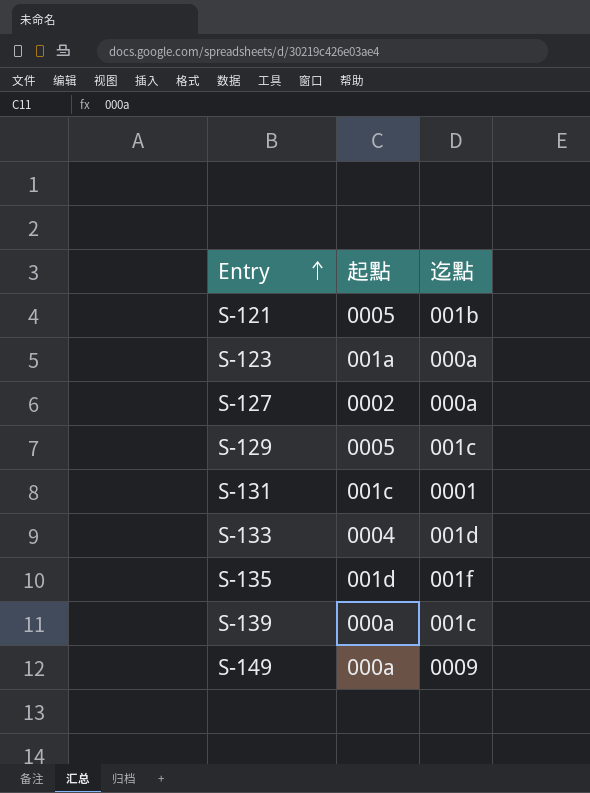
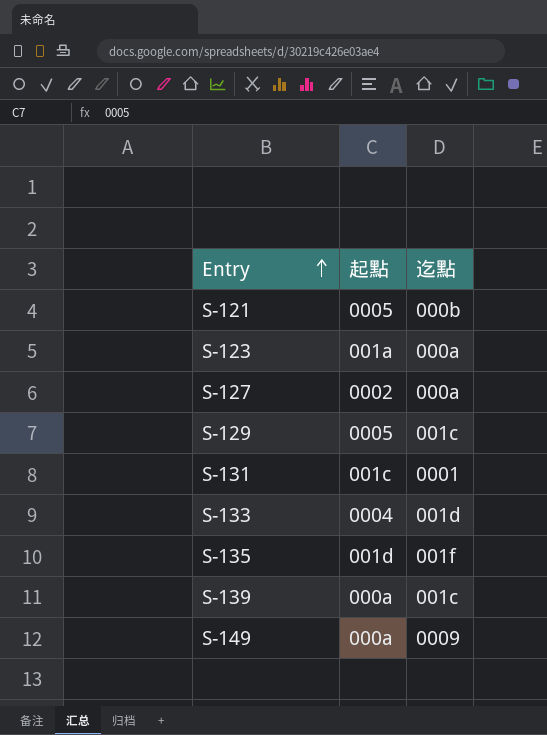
S-121 | 迄點: 001b -> 000b

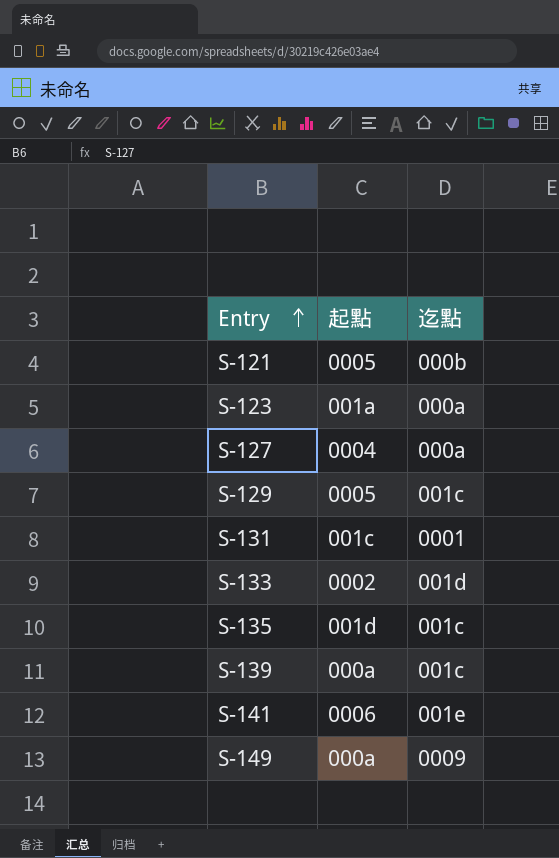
S-127 | 起點: 0002 -> 0004
S-133 | 起點: 0004 -> 0002
S-135 | 迄點: 001f -> 001c
row S-141: none -> 0006 | 001e

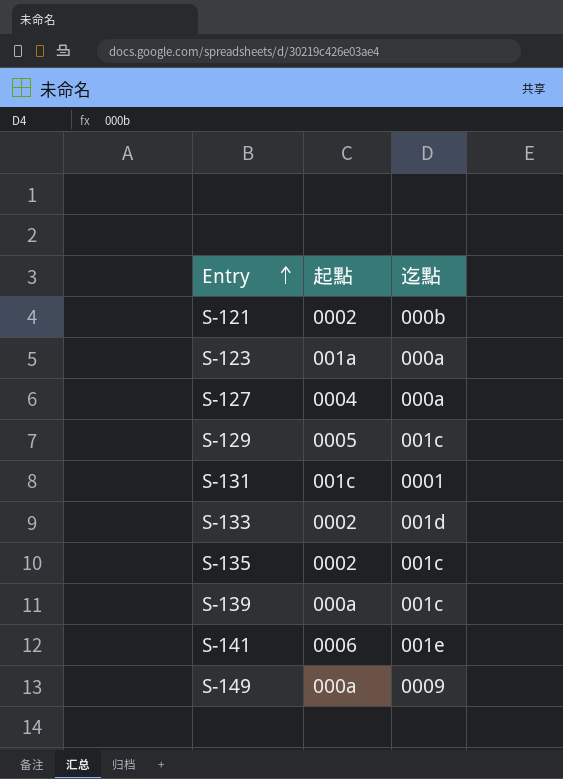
S-121 | 起點: 0005 -> 0002
S-135 | 起點: 001d -> 0002

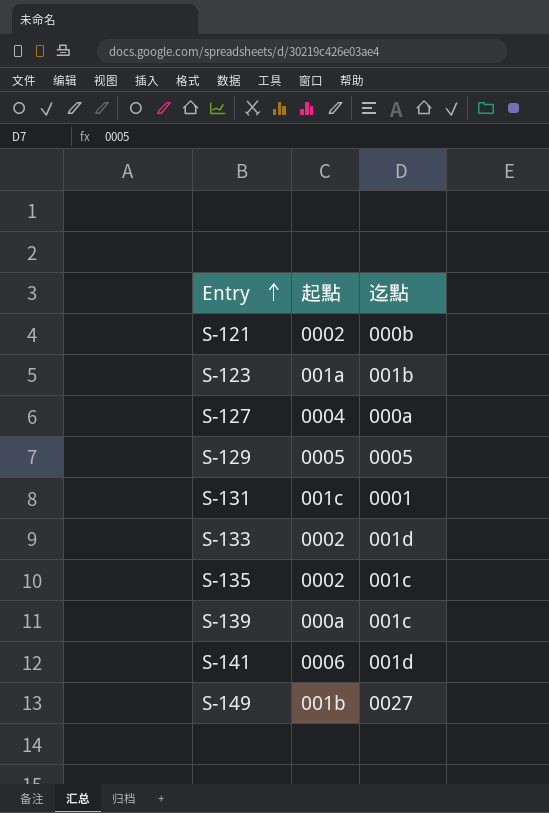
S-123 | 迄點: 000a -> 001b
S-129 | 迄點: 001c -> 0005
S-141 | 迄點: 001e -> 001d
S-149 | 起點: 000a -> 001b
S-149 | 迄點: 0009 -> 0027

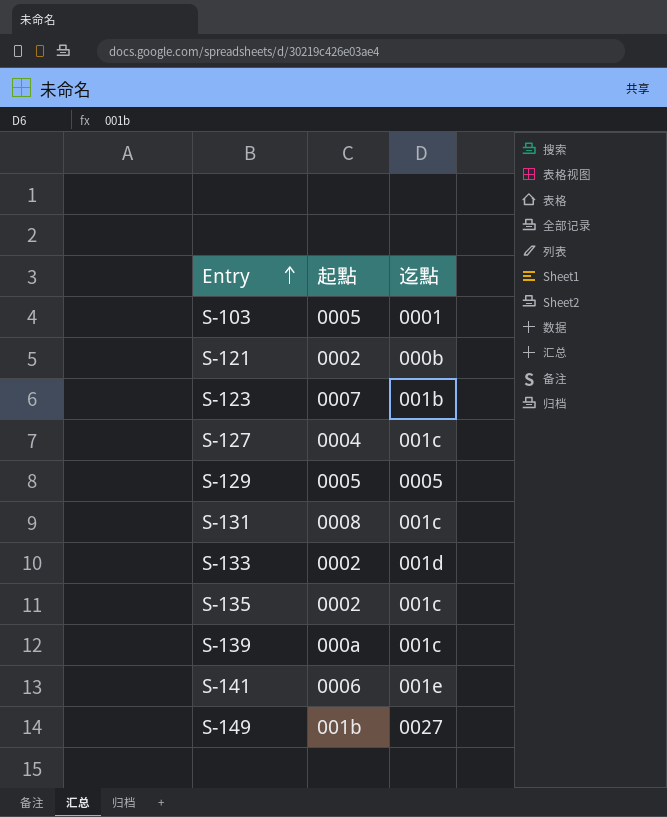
row S-103: none -> 0005 | 0001
S-123 | 起點: 001a -> 0007
S-127 | 迄點: 000a -> 001c
S-131 | 起點: 001c -> 0008
S-131 | 迄點: 0001 -> 001c
S-141 | 迄點: 001d -> 001e

